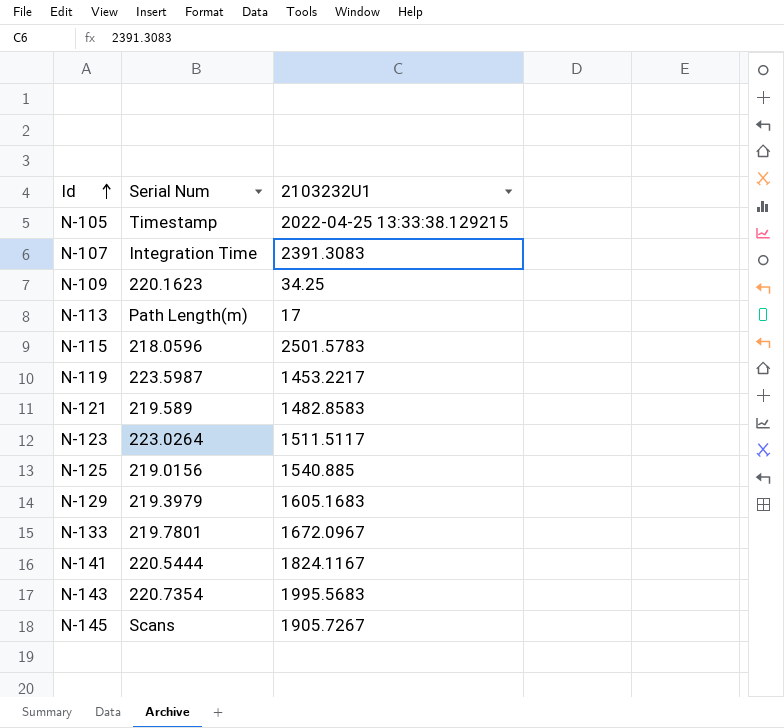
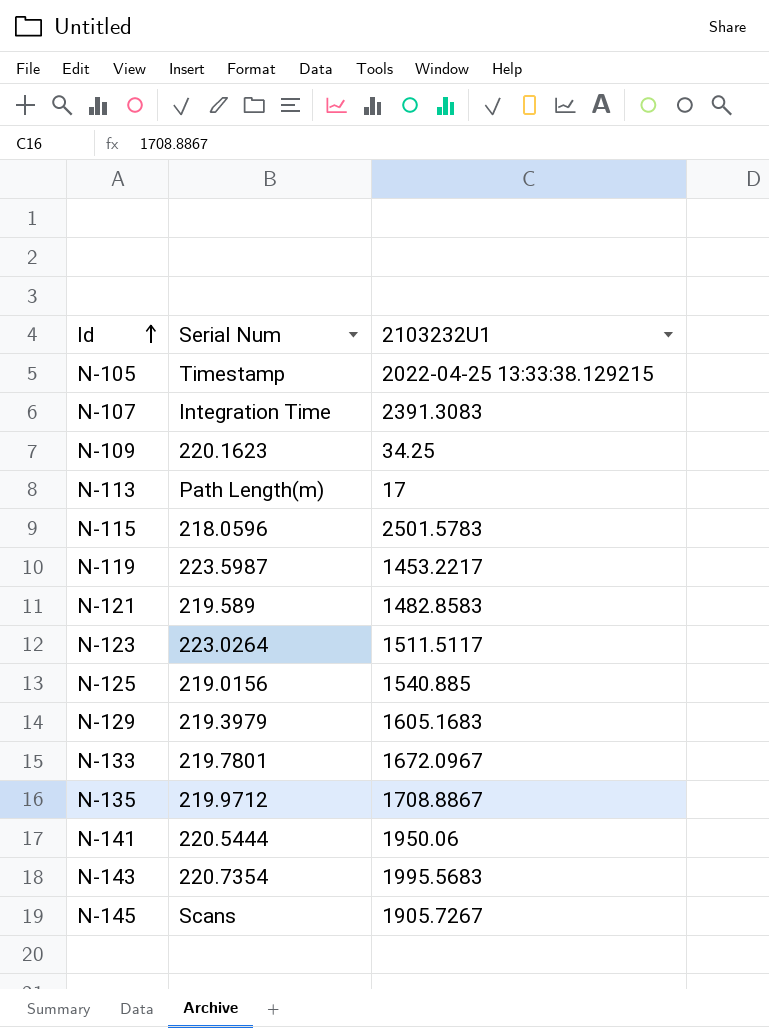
row N-135: none -> 219.9712 | 1708.8867
N-141 | 2103232U1: 1824.1167 -> 1950.06

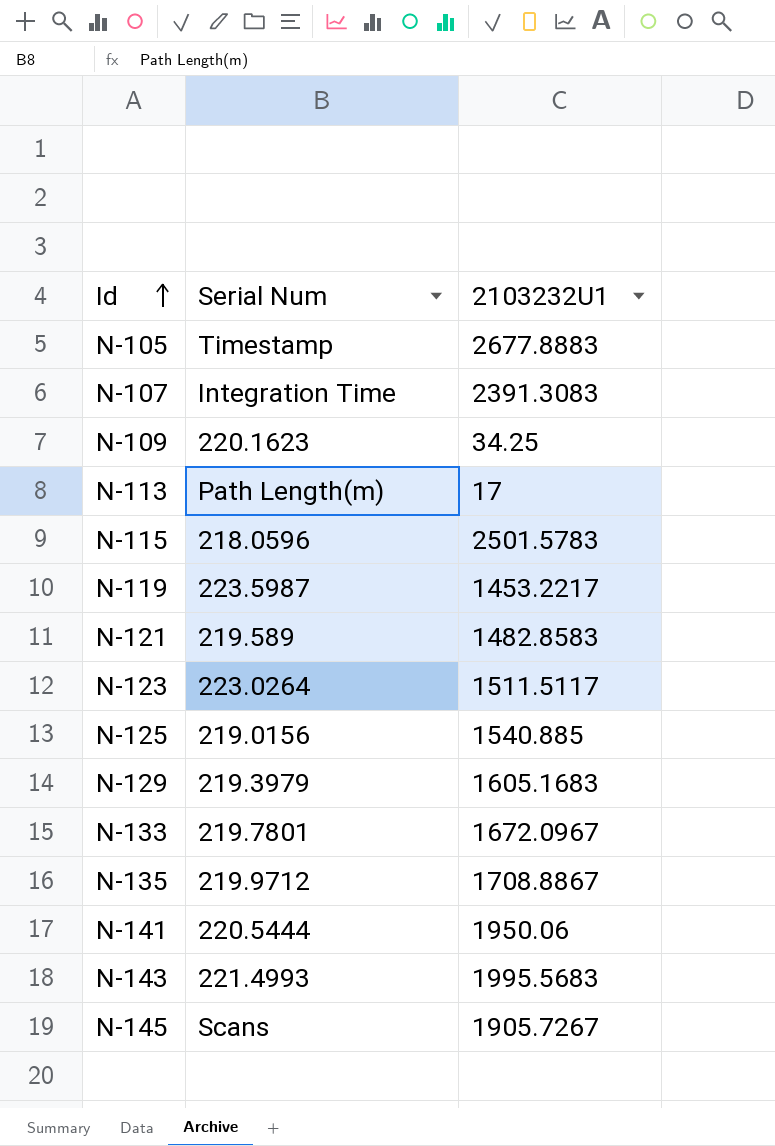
N-105 | 2103232U1: 2022-04-25 13:33:38.129215 -> 2677.8883
N-143 | Serial Num: 220.7354 -> 221.4993

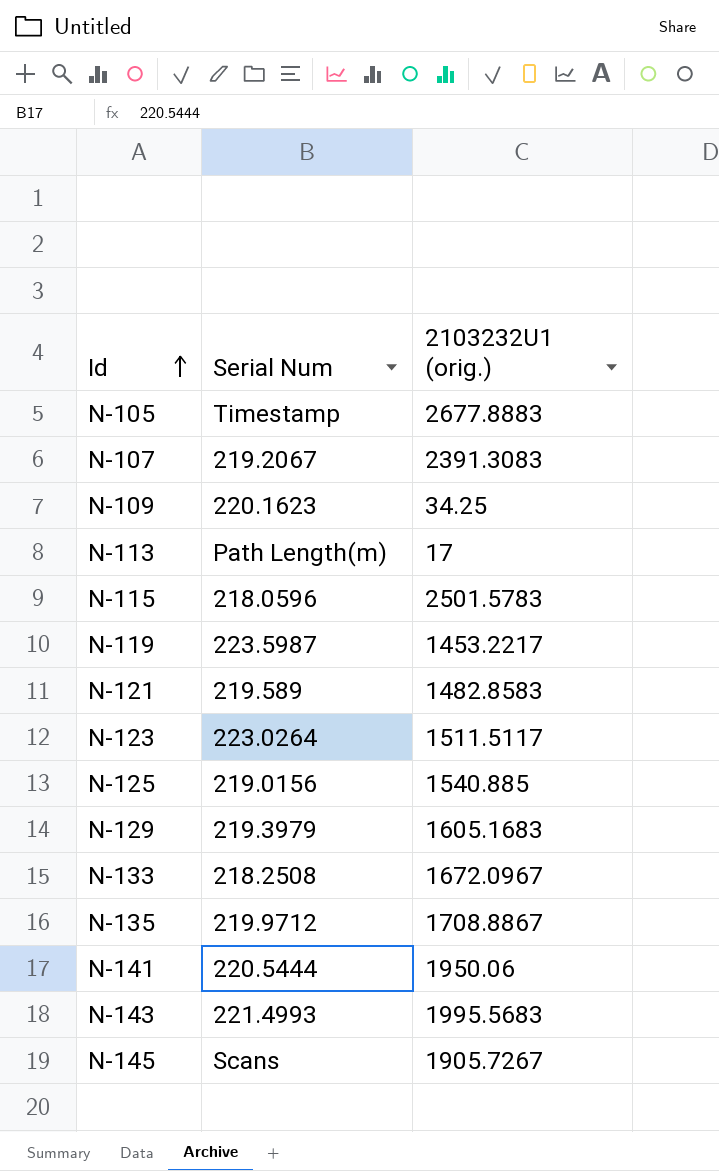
column name: 2103232U1 -> 2103232U1 (orig.)
N-107 | Serial Num: Integration Time -> 219.2067
N-133 | Serial Num: 219.7801 -> 218.2508

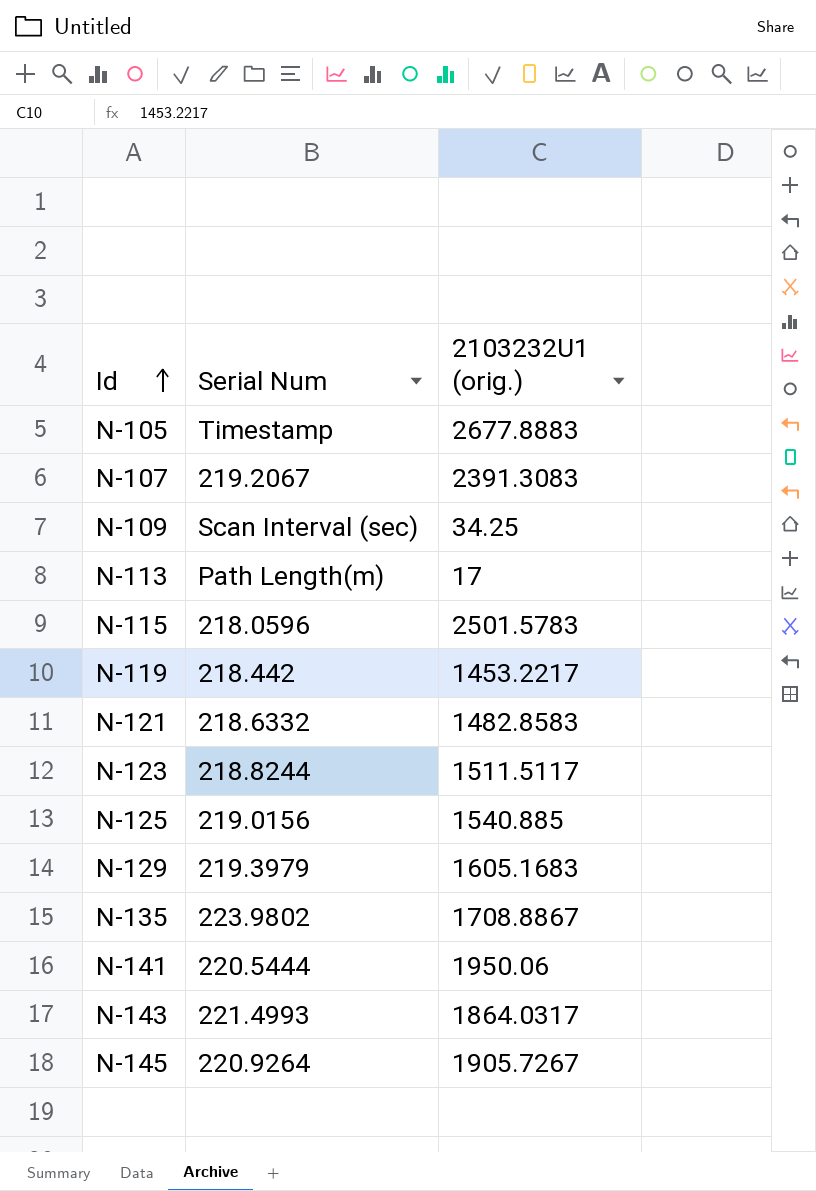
row N-133: 218.2508 | 1672.0967 -> none
N-109 | Serial Num: 220.1623 -> Scan Interval (sec)
N-119 | Serial Num: 223.5987 -> 218.442
N-121 | Serial Num: 219.589 -> 218.6332
N-123 | Serial Num: 223.0264 -> 218.8244
N-135 | Serial Num: 219.9712 -> 223.9802
N-143 | 2103232U1 (orig.): 1995.5683 -> 1864.0317
N-145 | Serial Num: Scans -> 220.9264

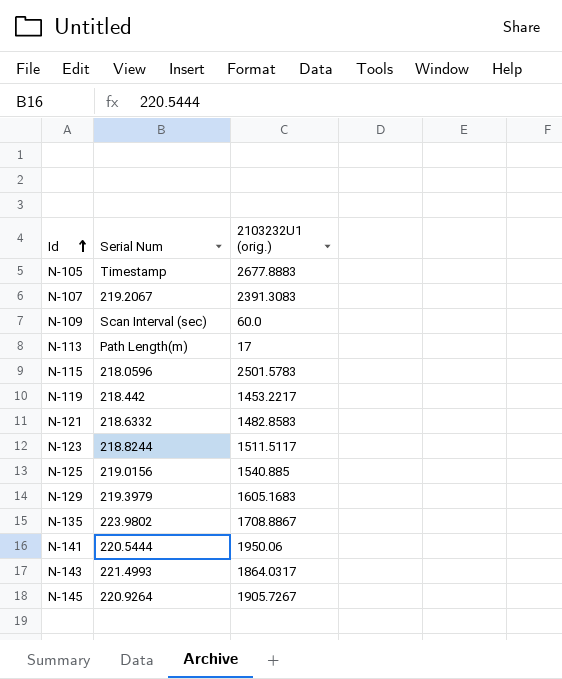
N-109 | 2103232U1 (orig.): 34.25 -> 60.0

